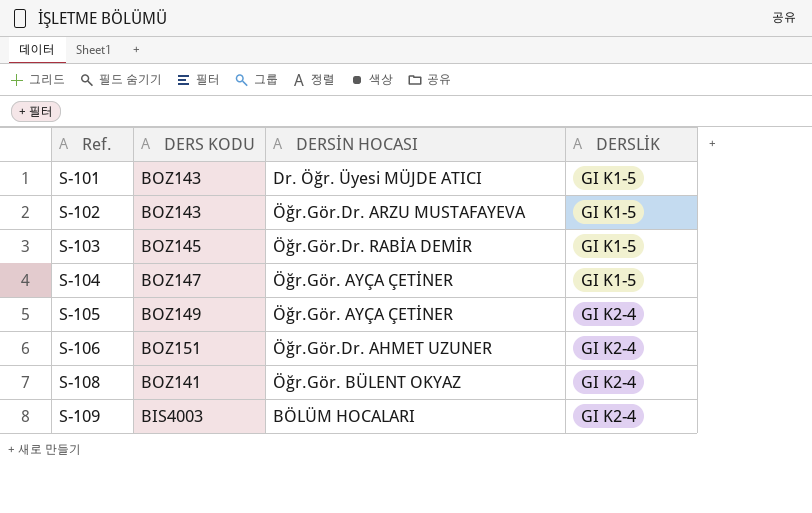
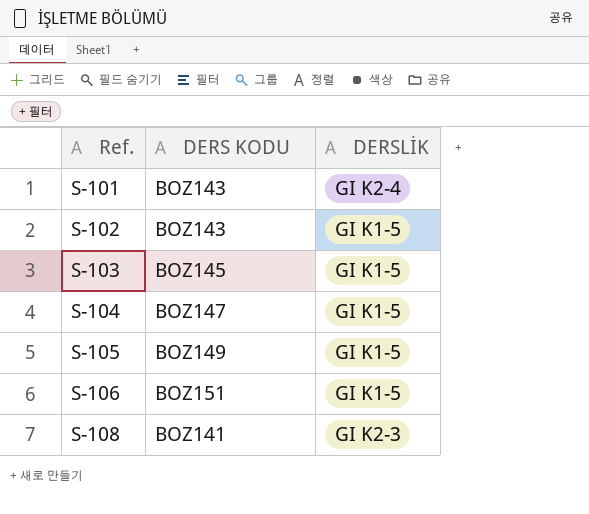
column DERSİN HOCASI | position: 3 -> none
row S-109: BIS4003 | BÖLÜM HOCALARI | GI K2-4 -> none
S-101 | DERSLİK: GI K1-5 -> GI K2-4
S-105 | DERSLİK: GI K2-4 -> GI K1-5
S-106 | DERSLİK: GI K2-4 -> GI K1-5
S-108 | DERSLİK: GI K2-4 -> GI K2-3

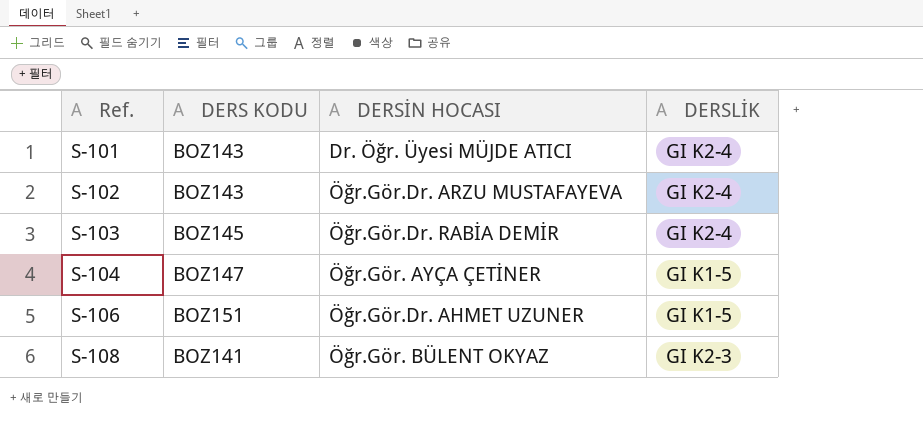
column DERSİN HOCASI | position: none -> 3
row S-105: BOZ149 | GI K1-5 -> none
S-102 | DERSLİK: GI K1-5 -> GI K2-4
S-103 | DERSLİK: GI K1-5 -> GI K2-4

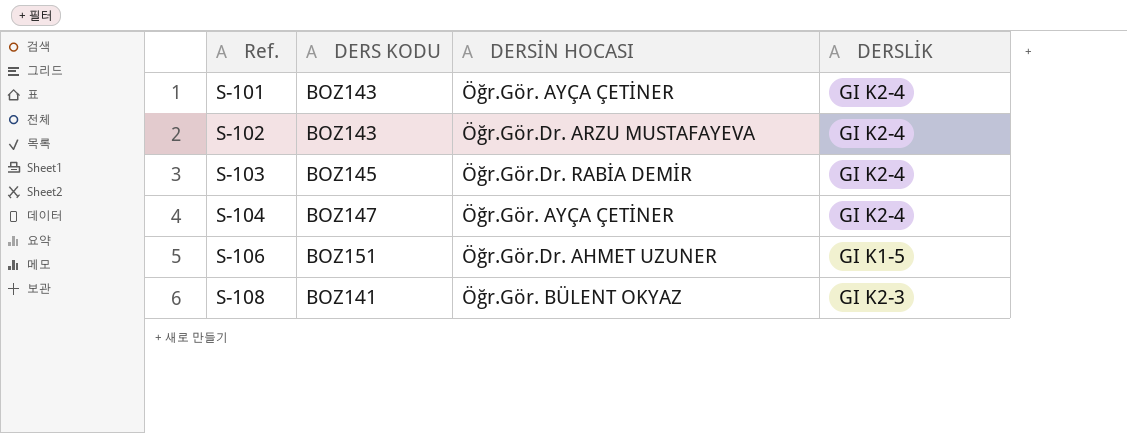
S-101 | DERSİN HOCASI: Dr. Öğr. Üyesi MÜJDE ATICI -> Öğr.Gör. AYÇA ÇETİNER
S-104 | DERSLİK: GI K1-5 -> GI K2-4

